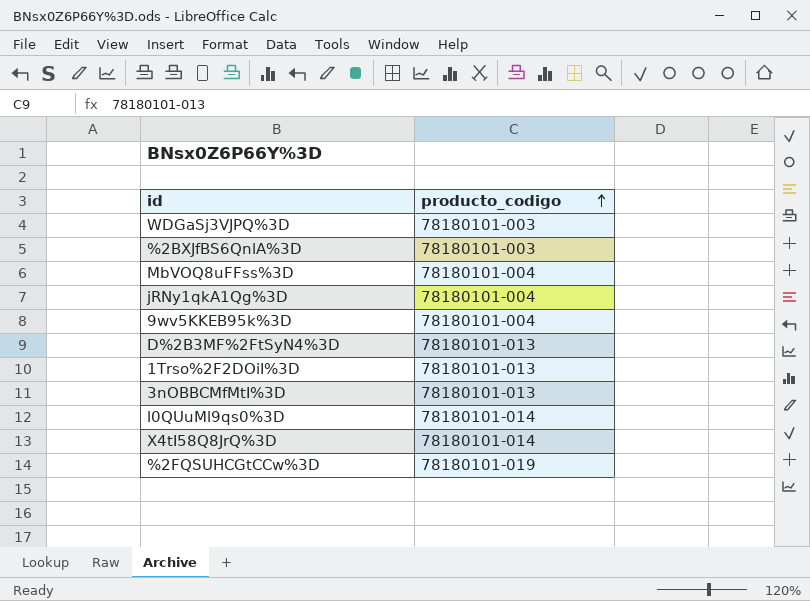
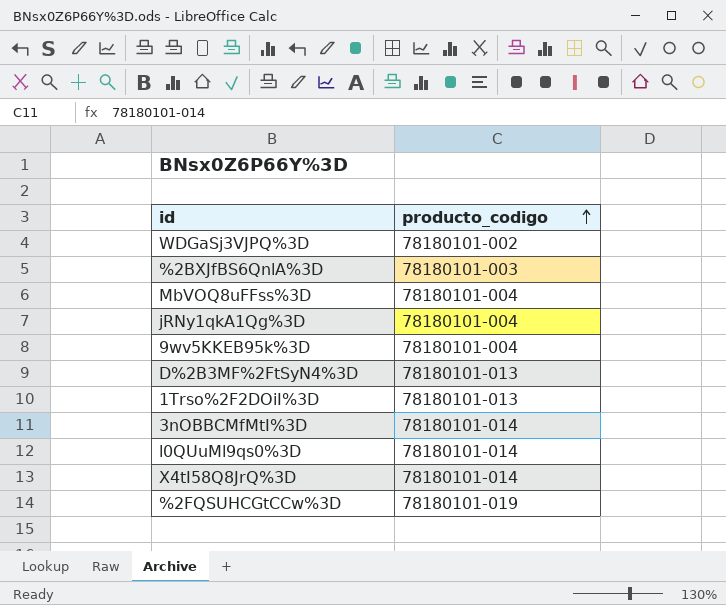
WDGaSj3VJPQ%3D | producto_codigo: 78180101-003 -> 78180101-002
3nOBBCMfMtI%3D | producto_codigo: 78180101-013 -> 78180101-014

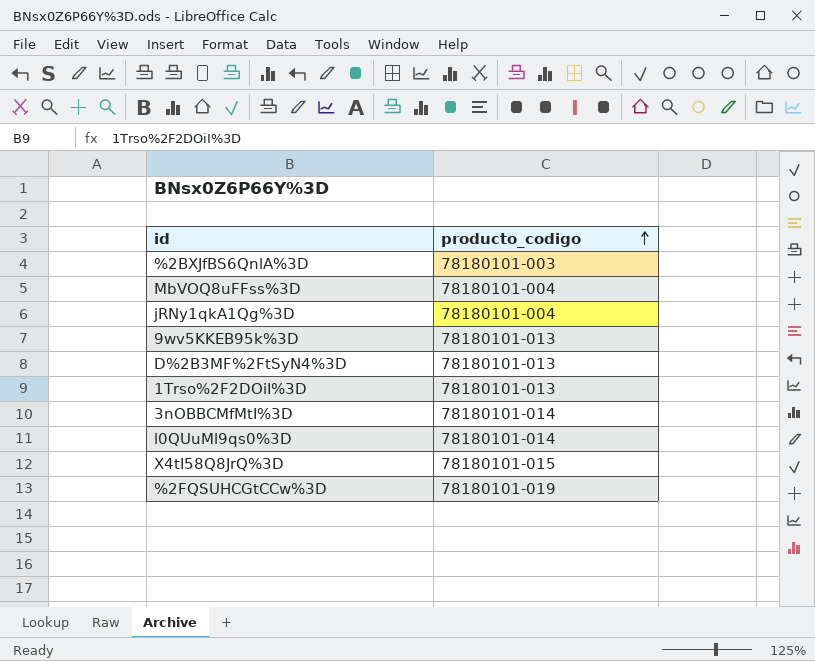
row WDGaSj3VJPQ%3D: 78180101-002 -> none
9wv5KKEB95k%3D | producto_codigo: 78180101-004 -> 78180101-013
X4tI58Q8JrQ%3D | producto_codigo: 78180101-014 -> 78180101-015

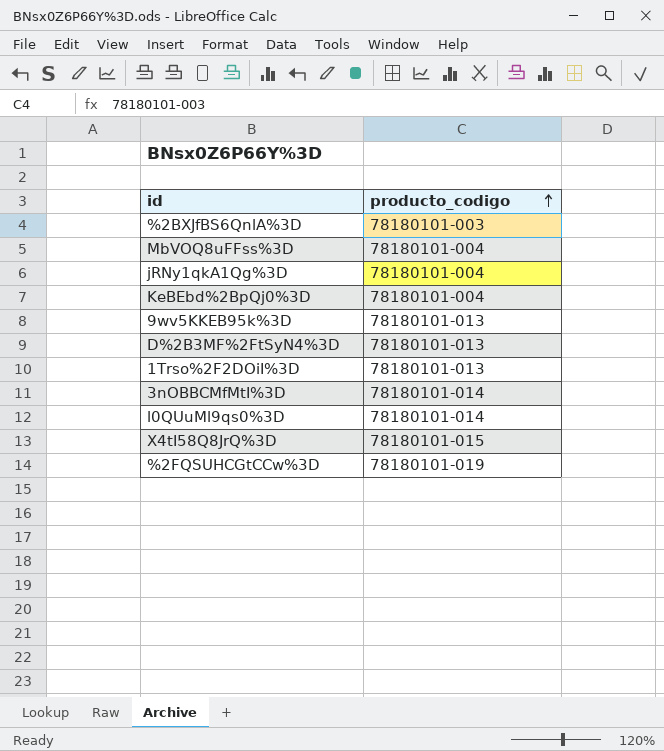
row KeBEbd%2BpQj0%3D: none -> 78180101-004

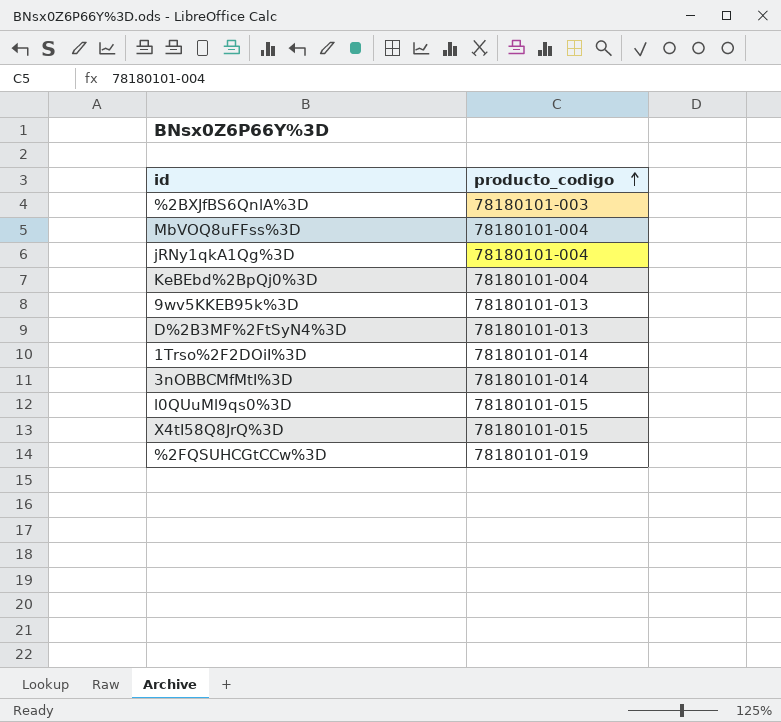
1Trso%2F2DOiI%3D | producto_codigo: 78180101-013 -> 78180101-014
l0QUuMl9qs0%3D | producto_codigo: 78180101-014 -> 78180101-015

